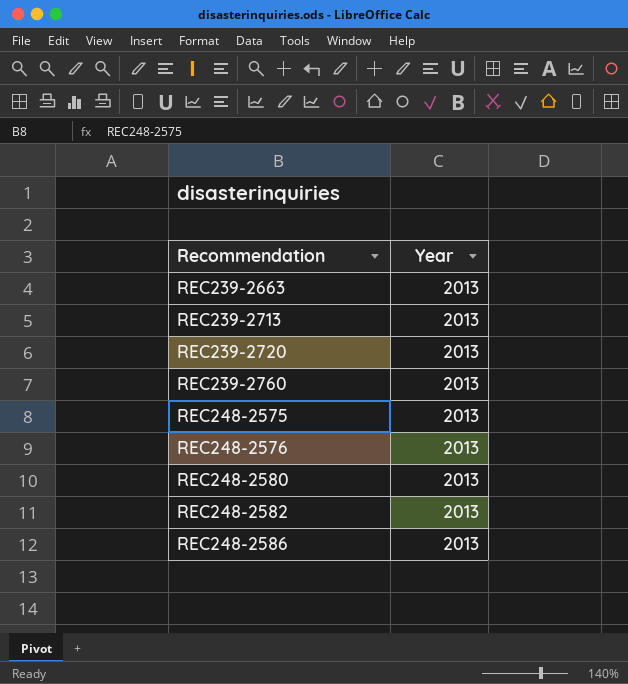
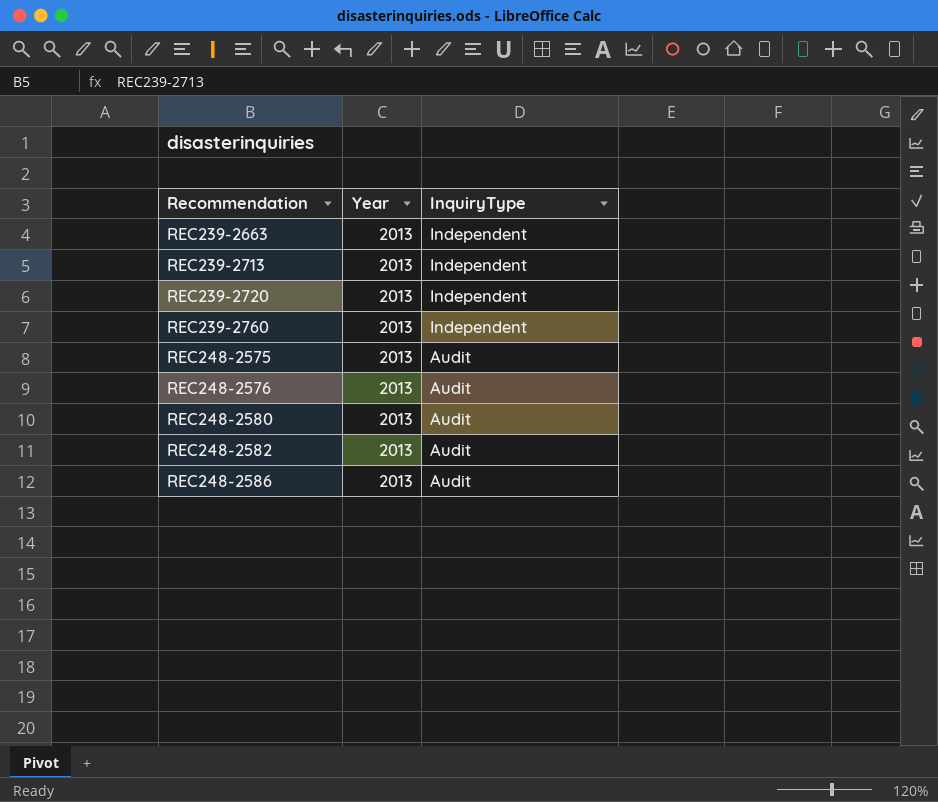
column InquiryType | position: none -> 3

